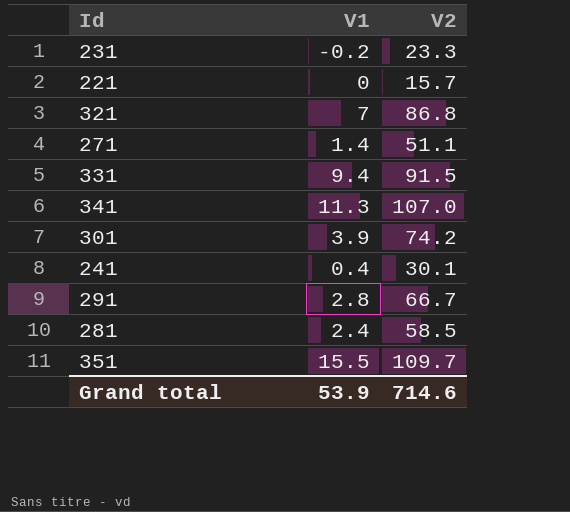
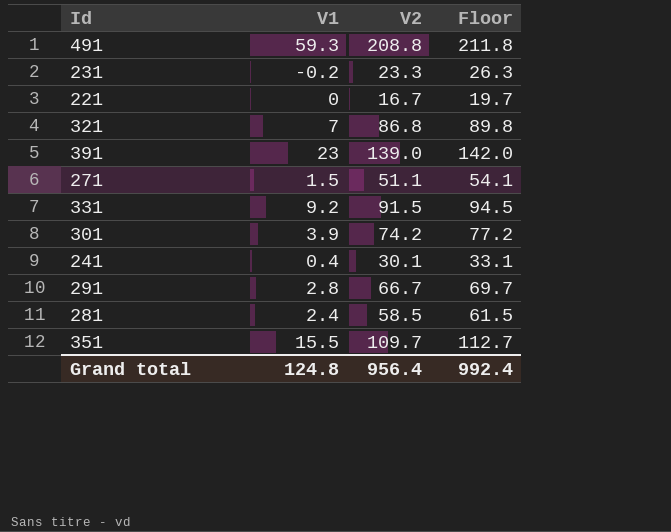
column Floor | formula: none -> [V2] + 3
row 341: 11.3 | 107.0 -> none
row 491: none -> 59.3 | 208.8 | 211.8
221 | V2: 15.7 -> 16.7
row 391: none -> 23 | 139.0 | 142.0
271 | V1: 1.4 -> 1.5
331 | V1: 9.4 -> 9.2
Grand total | V1: 53.9 -> 124.8
Grand total | V2: 714.6 -> 956.4

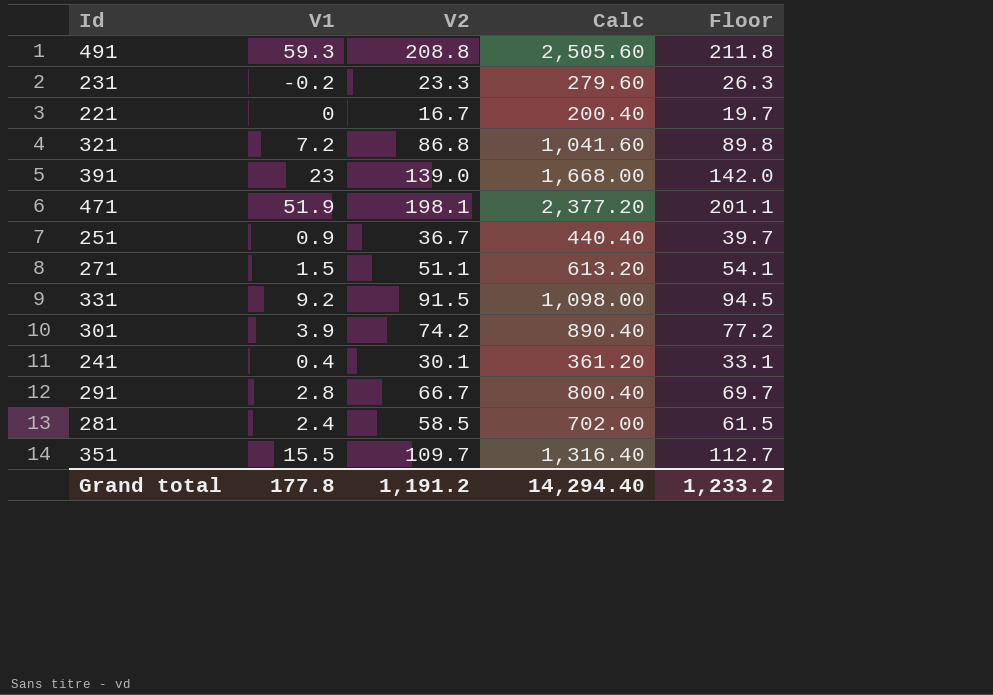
column Calc | formula: none -> [V2] * 12
321 | V1: 7 -> 7.2
row 471: none -> 51.9 | 198.1 | 2,377.20 | 201.1
row 251: none -> 0.9 | 36.7 | 440.40 | 39.7
Grand total | V1: 124.8 -> 177.8
Grand total | V2: 956.4 -> 1,191.2
Grand total | Floor: 992.4 -> 1,233.2

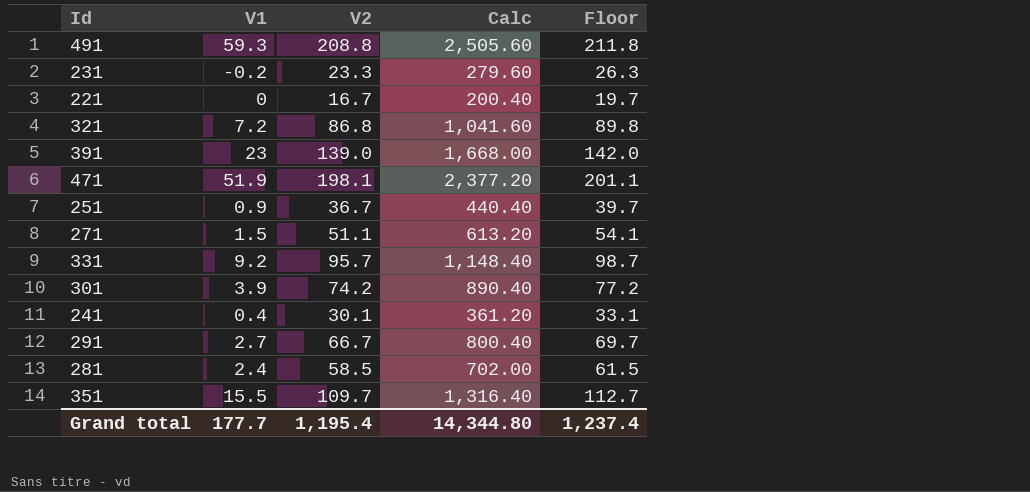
331 | V2: 91.5 -> 95.7
331 | Calc: 1,098.00 -> 1,148.40
331 | Floor: 94.5 -> 98.7
291 | V1: 2.8 -> 2.7
Grand total | V1: 177.8 -> 177.7
Grand total | V2: 1,191.2 -> 1,195.4
Grand total | Calc: 14,294.40 -> 14,344.80
Grand total | Floor: 1,233.2 -> 1,237.4

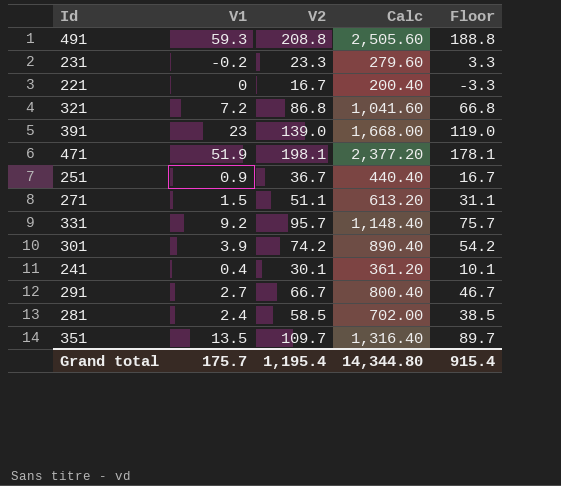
column Floor | formula: [V2] + 3 -> [V2] - 20
351 | V1: 15.5 -> 13.5
Grand total | V1: 177.7 -> 175.7
Grand total | Floor: 1,237.4 -> 915.4

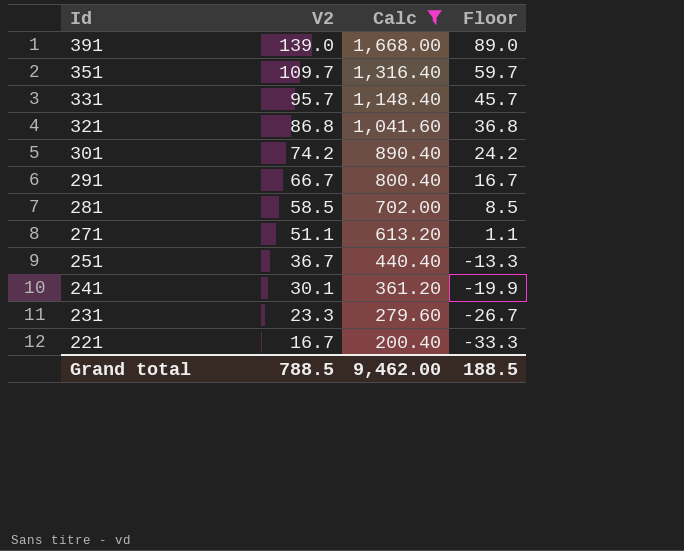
filter: none -> Calc <= 1,668.00
row order: none -> Id descending
column V1 | position: 2 -> none
column Floor | formula: [V2] - 20 -> [V2] - 50
Grand total | V2: 1,195.4 -> 788.5
Grand total | Calc: 14,344.80 -> 9,462.00
Grand total | Floor: 915.4 -> 188.5

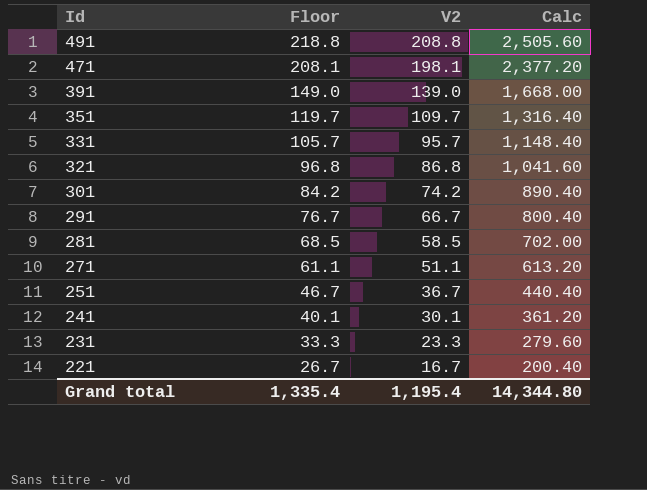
filter: Calc <= 1,668.00 -> none
column Floor | formula: [V2] - 50 -> [V2] + 10
column Floor | position: 4 -> 2
Grand total | Floor: 188.5 -> 1,335.4
Grand total | V2: 788.5 -> 1,195.4
Grand total | Calc: 9,462.00 -> 14,344.80

